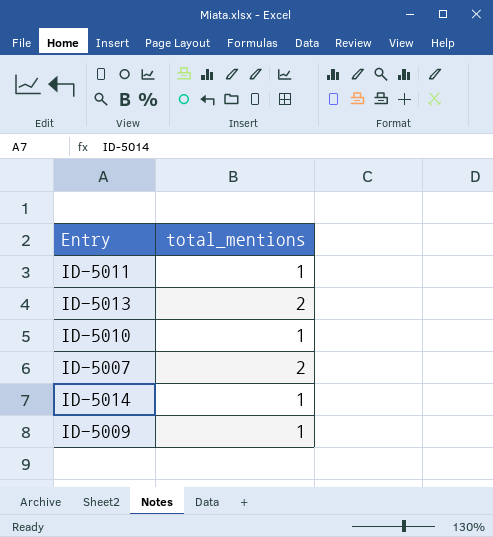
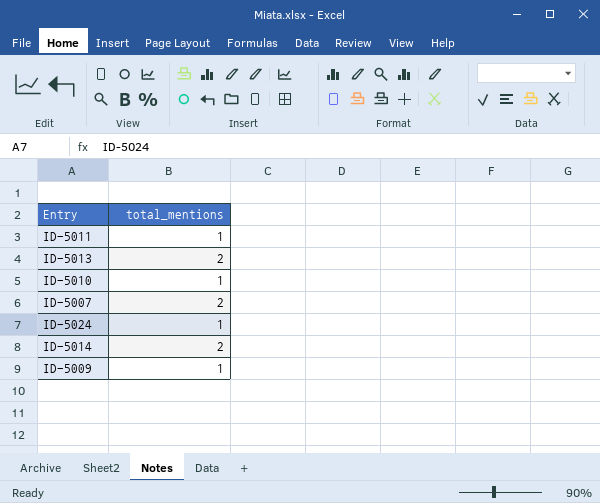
row ID-5024: none -> 1
ID-5014 | total_mentions: 1 -> 2

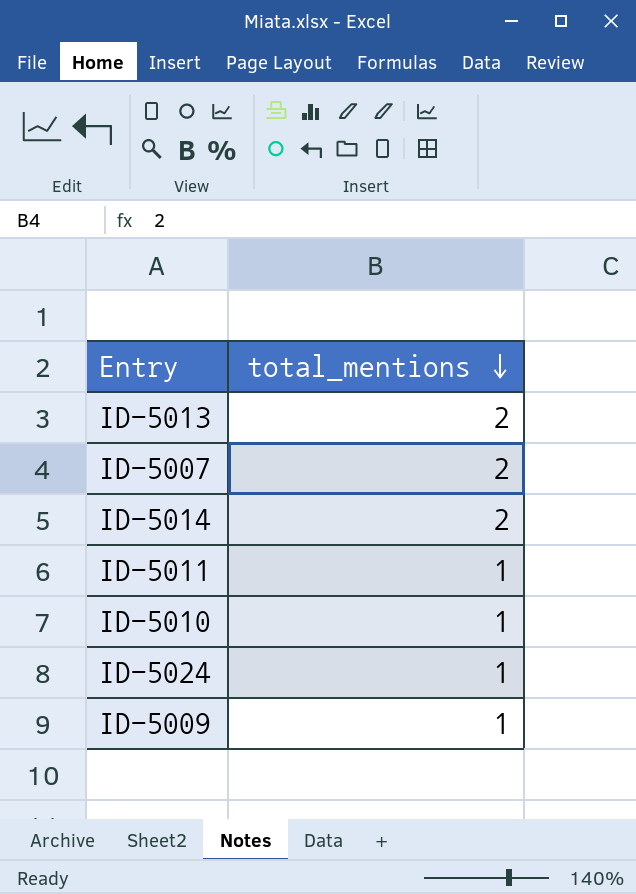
row order: none -> total_mentions descending

